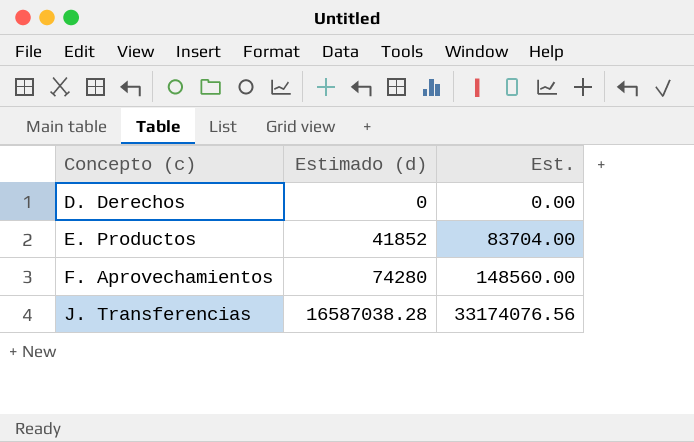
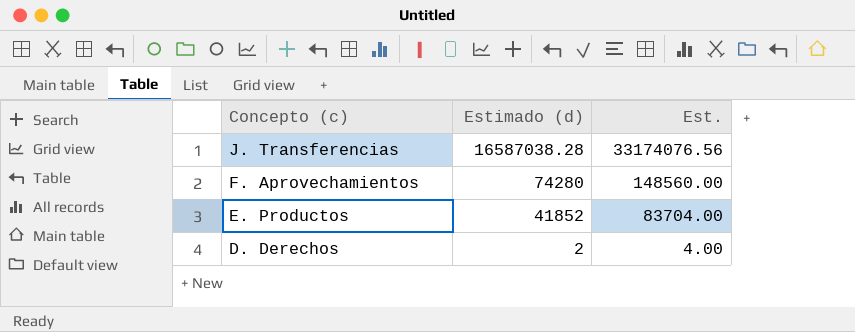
row order: Concepto (c) ascending -> Concepto (c) descending
D. Derechos | Estimado (d): 0 -> 2
D. Derechos | Est.: 0.00 -> 4.00

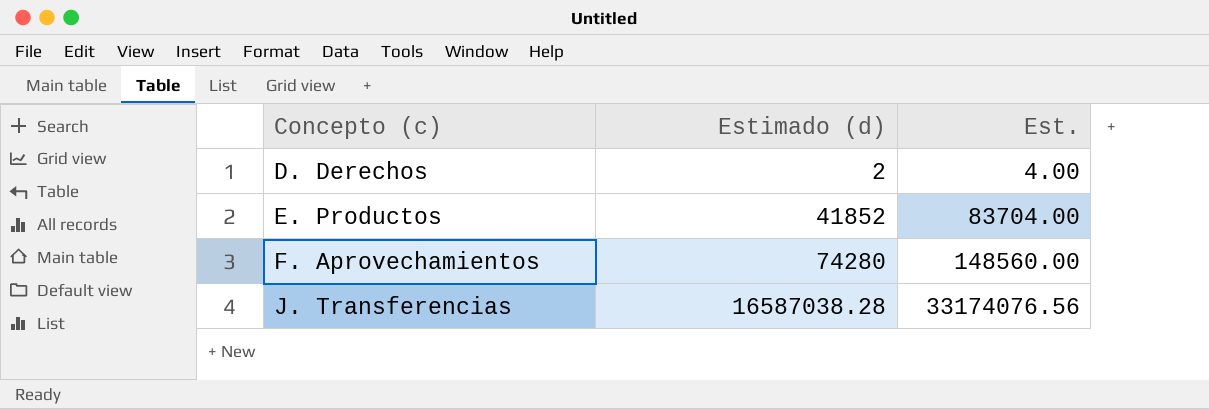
row order: Concepto (c) descending -> Concepto (c) ascending

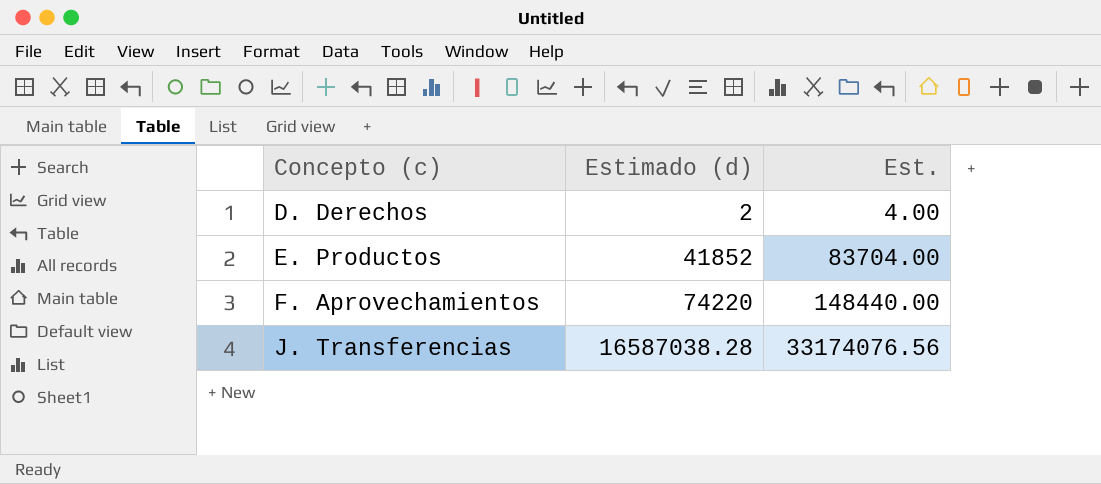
F. Aprovechamientos | Estimado (d): 74280 -> 74220
F. Aprovechamientos | Est.: 148560.00 -> 148440.00

